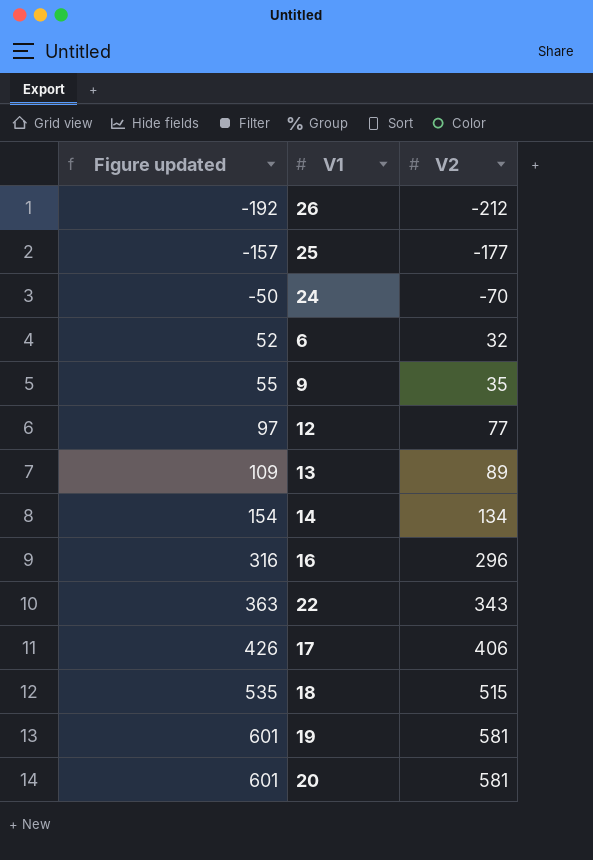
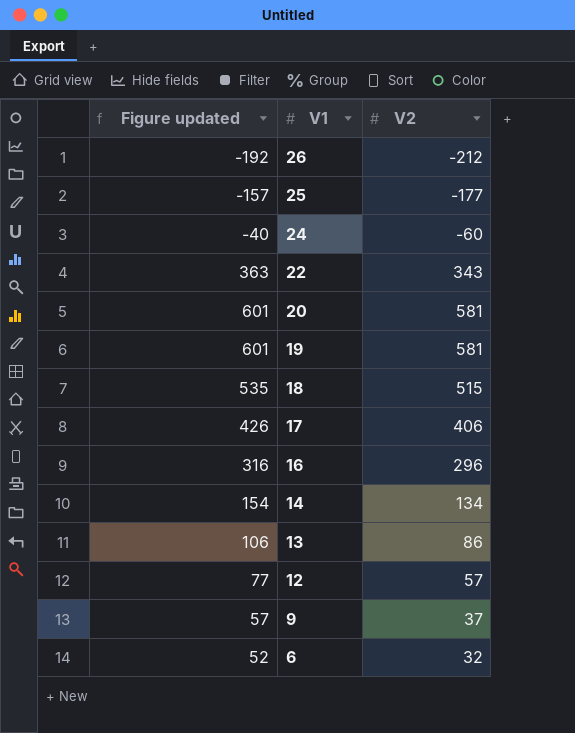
row order: Figure updated ascending -> V1 descending
24 | Figure updated: -50 -> -40
24 | V2: -70 -> -60
13 | Figure updated: 109 -> 106
13 | V2: 89 -> 86
12 | Figure updated: 97 -> 77
12 | V2: 77 -> 57
9 | Figure updated: 55 -> 57
9 | V2: 35 -> 37

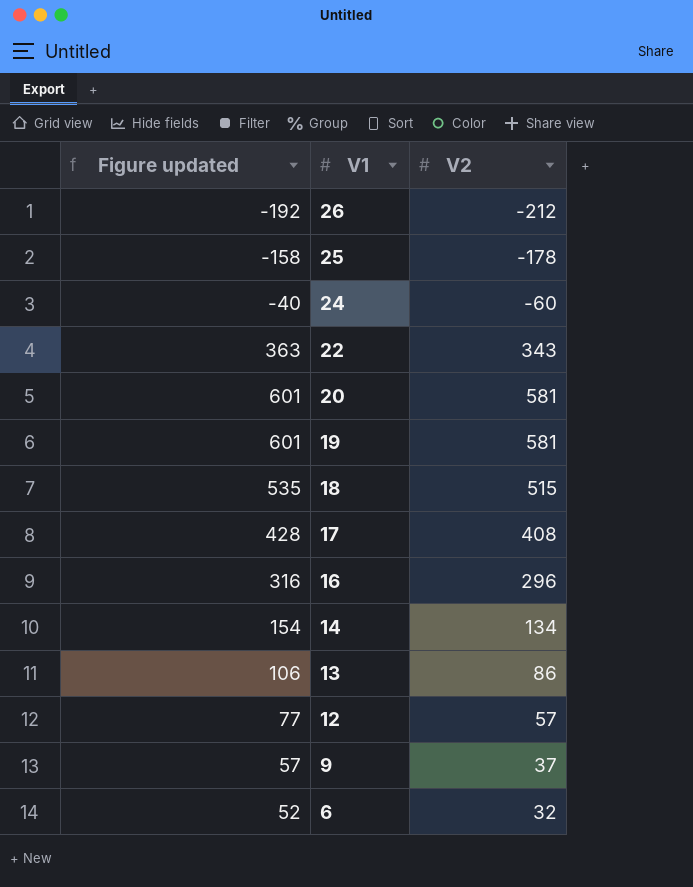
25 | Figure updated: -157 -> -158
25 | V2: -177 -> -178
17 | Figure updated: 426 -> 428
17 | V2: 406 -> 408

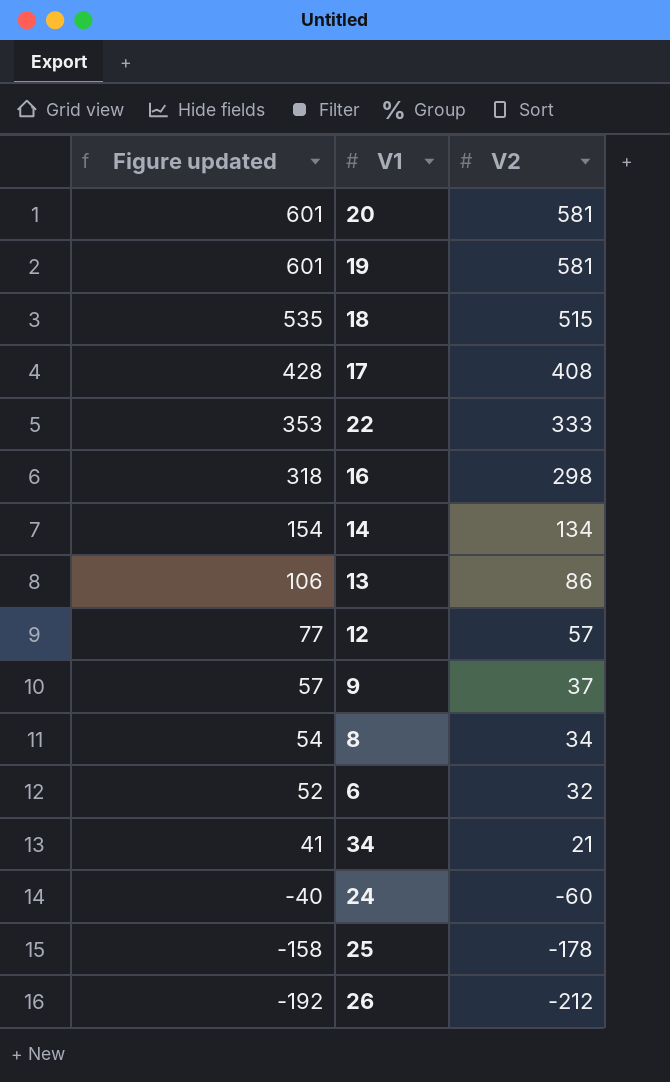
row order: V1 descending -> Figure updated descending
22 | Figure updated: 363 -> 353
22 | V2: 343 -> 333
16 | Figure updated: 316 -> 318
16 | V2: 296 -> 298
row 8: none -> 54 | 34
row 34: none -> 41 | 21

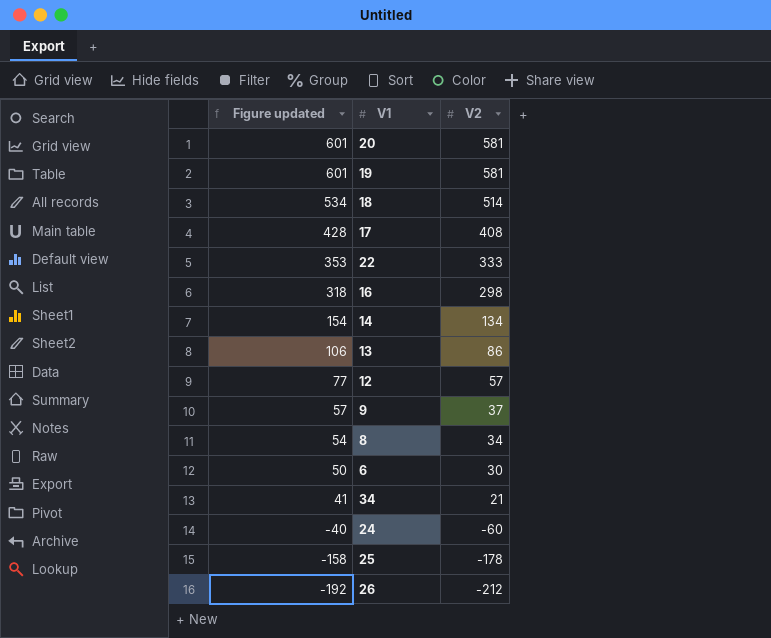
18 | Figure updated: 535 -> 534
18 | V2: 515 -> 514
6 | Figure updated: 52 -> 50
6 | V2: 32 -> 30

